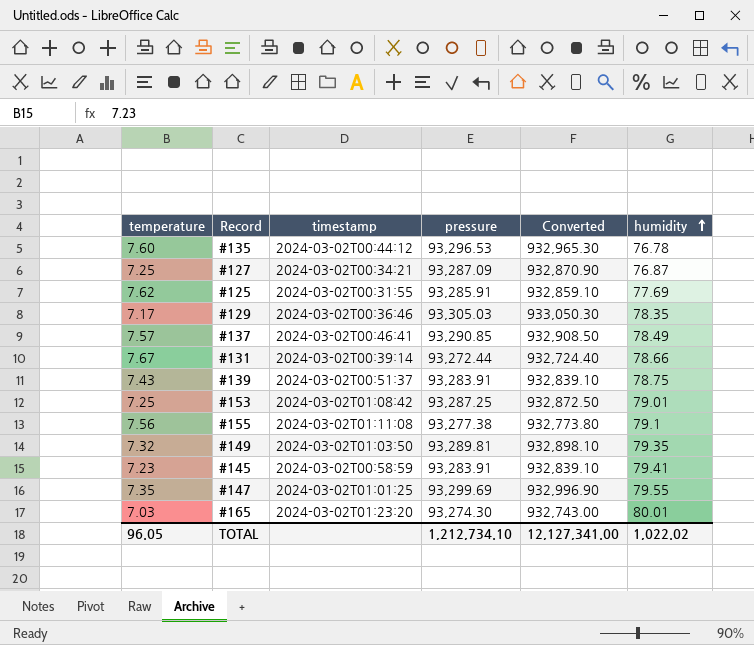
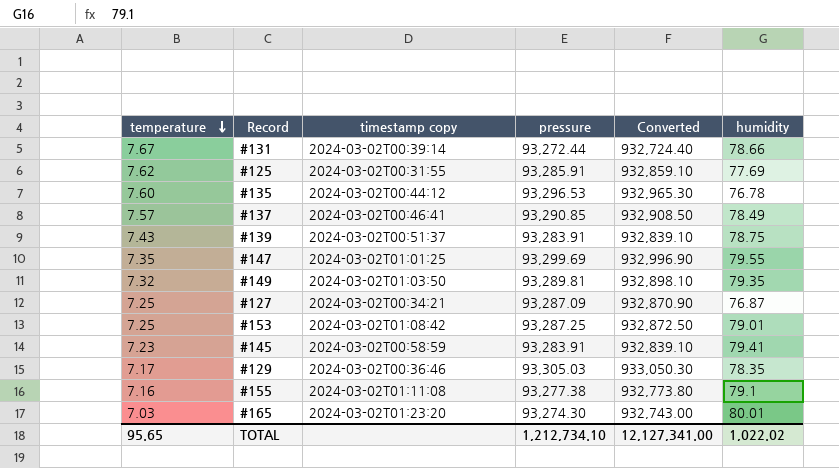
row order: humidity ascending -> temperature descending
column name: timestamp -> timestamp copy
#155 | temperature: 7.56 -> 7.16
TOTAL | temperature: 96.05 -> 95.65

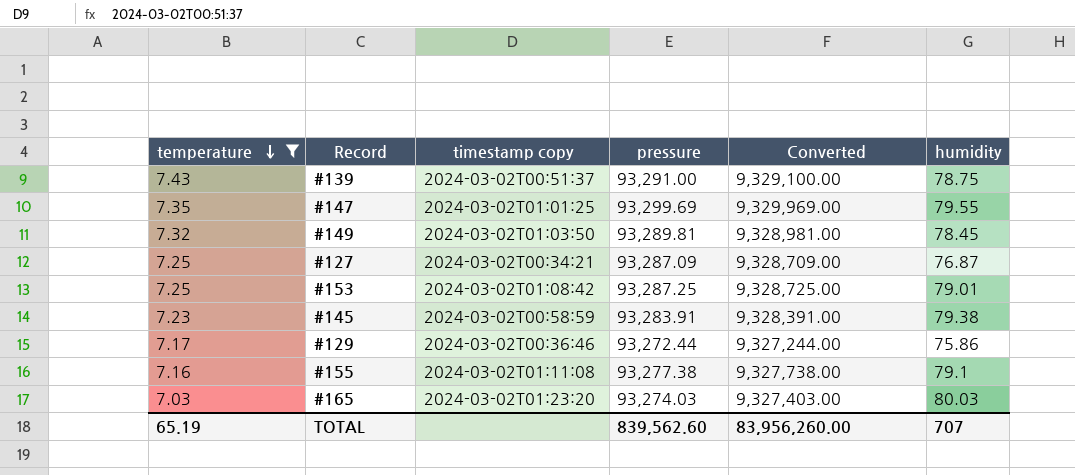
filter: none -> temperature <= 7.43
column Converted | formula: [pressure] * 10 -> [pressure] * 100
#139 | pressure: 93,283.91 -> 93,291.00
#149 | humidity: 79.35 -> 78.45
#145 | humidity: 79.41 -> 79.38
#129 | pressure: 93,305.03 -> 93,272.44
#129 | humidity: 78.35 -> 75.86
#165 | pressure: 93,274.30 -> 93,274.03
#165 | humidity: 80.01 -> 80.03
TOTAL | temperature: 95.65 -> 65.19
TOTAL | pressure: 1,212,734.10 -> 839,562.60
TOTAL | Converted: 12,127,341.00 -> 83,956,260.00
TOTAL | humidity: 1,022.02 -> 707

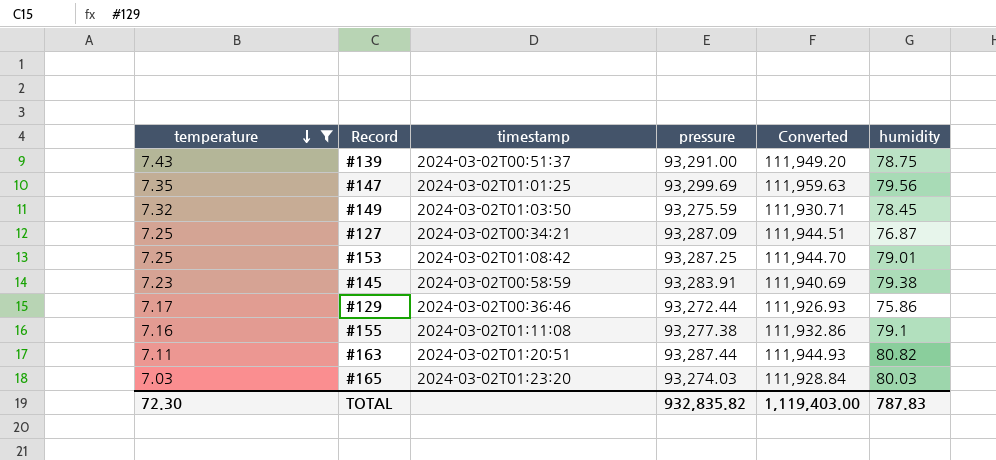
column name: timestamp copy -> timestamp
column Converted | formula: [pressure] * 100 -> [pressure] * 1.2
#147 | humidity: 79.55 -> 79.56
#149 | pressure: 93,289.81 -> 93,275.59
row #163: none -> 7.11 | 2024-03-02T01:20:51 | 93,287.44 | 111,944.93 | 80.82
TOTAL | temperature: 65.19 -> 72.30
TOTAL | pressure: 839,562.60 -> 932,835.82
TOTAL | Converted: 83,956,260.00 -> 1,119,403.00
TOTAL | humidity: 707 -> 787.83

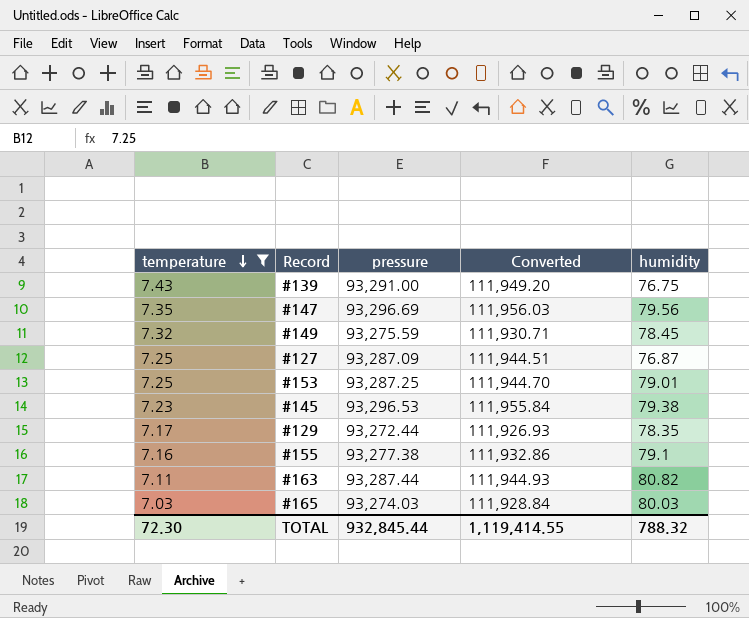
column timestamp | position: 3 -> none
#139 | humidity: 78.75 -> 76.75
#147 | pressure: 93,299.69 -> 93,296.69
#147 | Converted: 111,959.63 -> 111,956.03
#145 | pressure: 93,283.91 -> 93,296.53
#145 | Converted: 111,940.69 -> 111,955.84
#129 | humidity: 75.86 -> 78.35
TOTAL | pressure: 932,835.82 -> 932,845.44
TOTAL | Converted: 1,119,403.00 -> 1,119,414.55
TOTAL | humidity: 787.83 -> 788.32

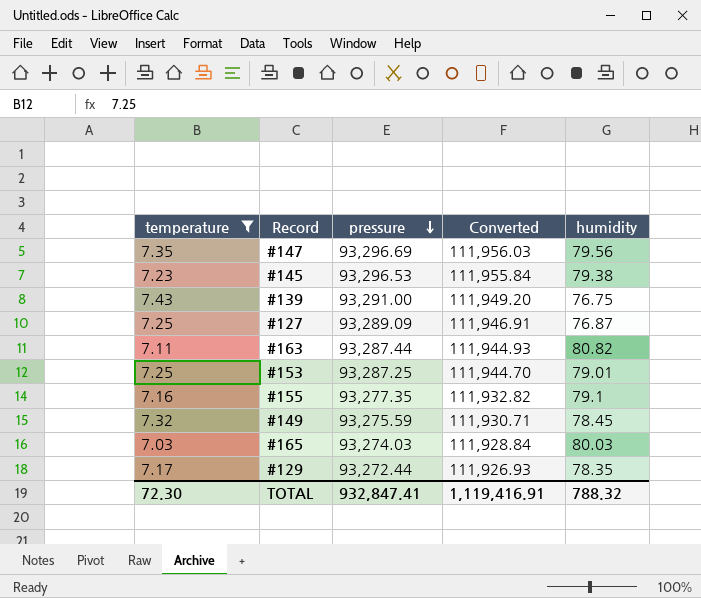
row order: temperature descending -> pressure descending
#127 | pressure: 93,287.09 -> 93,289.09
#127 | Converted: 111,944.51 -> 111,946.91
#155 | pressure: 93,277.38 -> 93,277.35
#155 | Converted: 111,932.86 -> 111,932.82
TOTAL | pressure: 932,845.44 -> 932,847.41
TOTAL | Converted: 1,119,414.55 -> 1,119,416.91

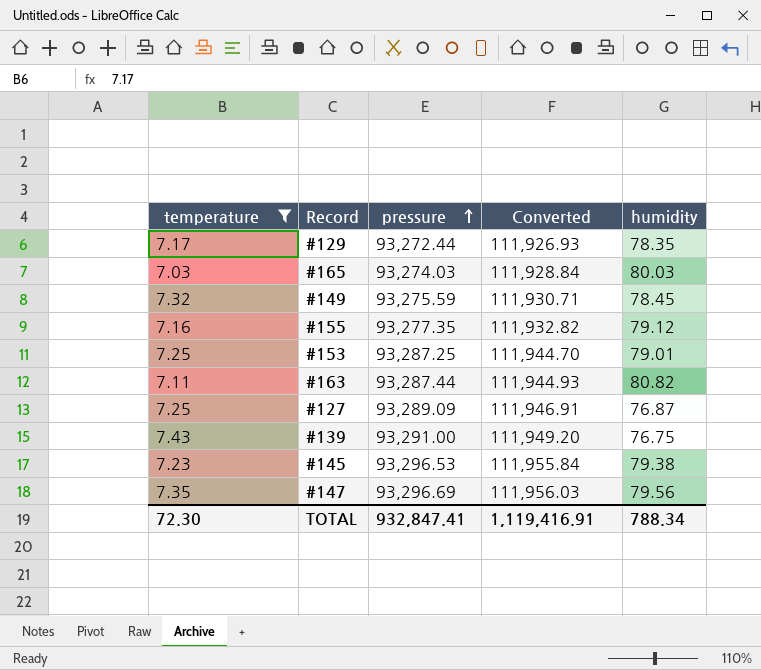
row order: pressure descending -> pressure ascending
#155 | humidity: 79.1 -> 79.12
TOTAL | humidity: 788.32 -> 788.34

